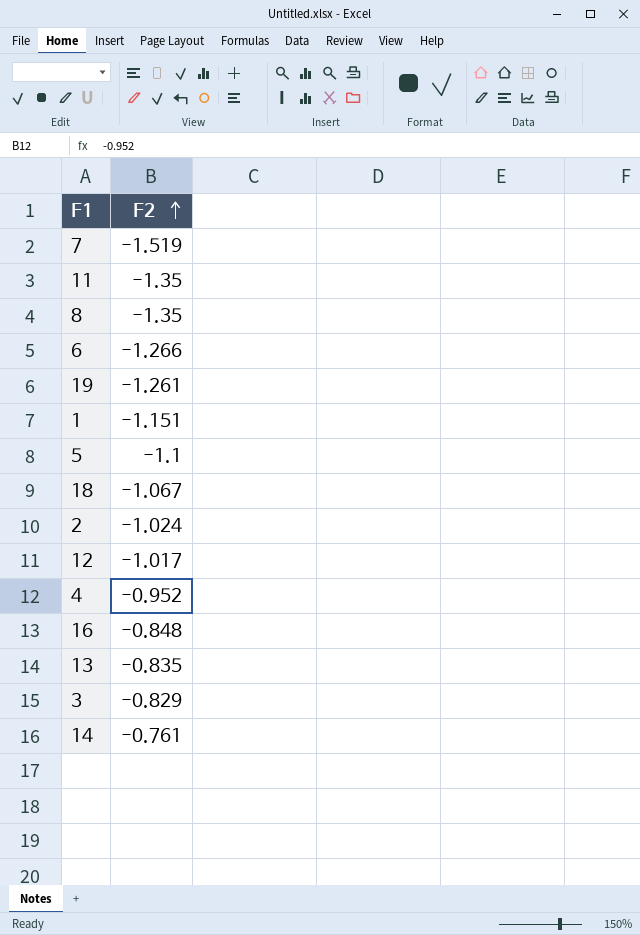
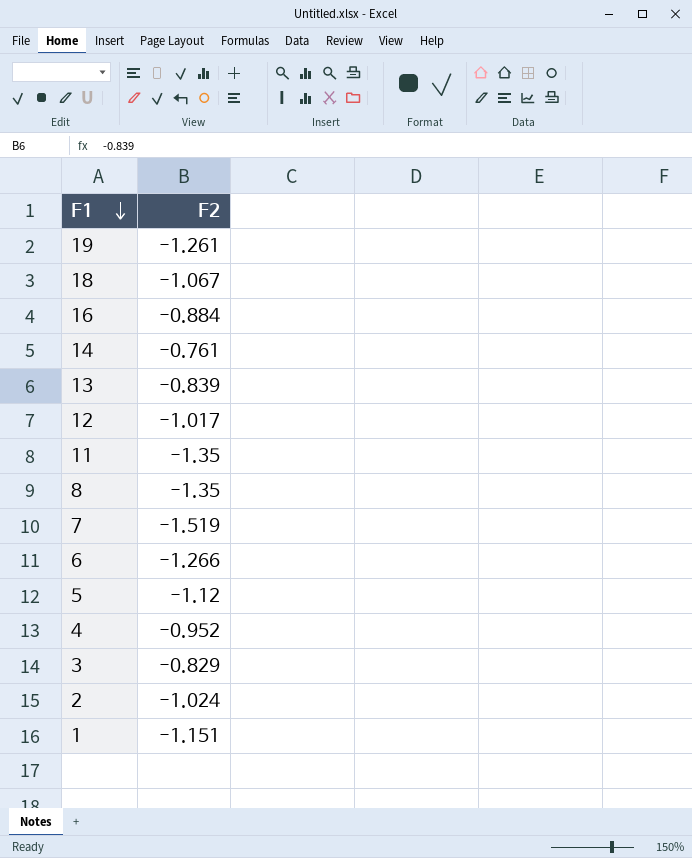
row order: F2 ascending -> F1 descending
16 | F2: -0.848 -> -0.884
13 | F2: -0.835 -> -0.839
5 | F2: -1.1 -> -1.12

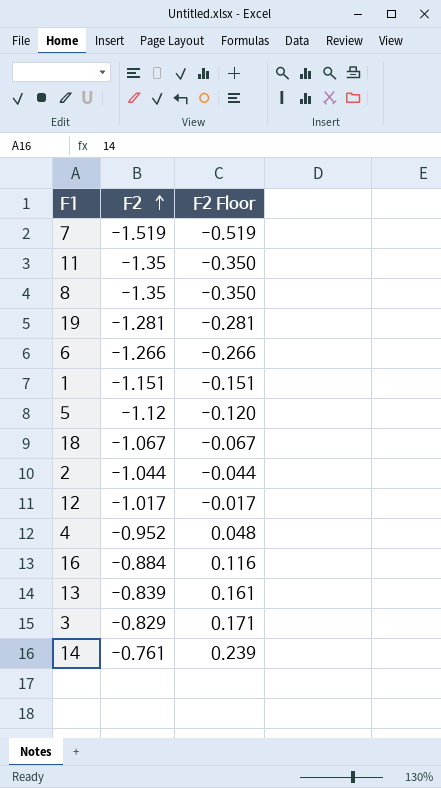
row order: F1 descending -> F2 ascending
column F2 Floor | formula: none -> [F2] + 1
19 | F2: -1.261 -> -1.281
2 | F2: -1.024 -> -1.044

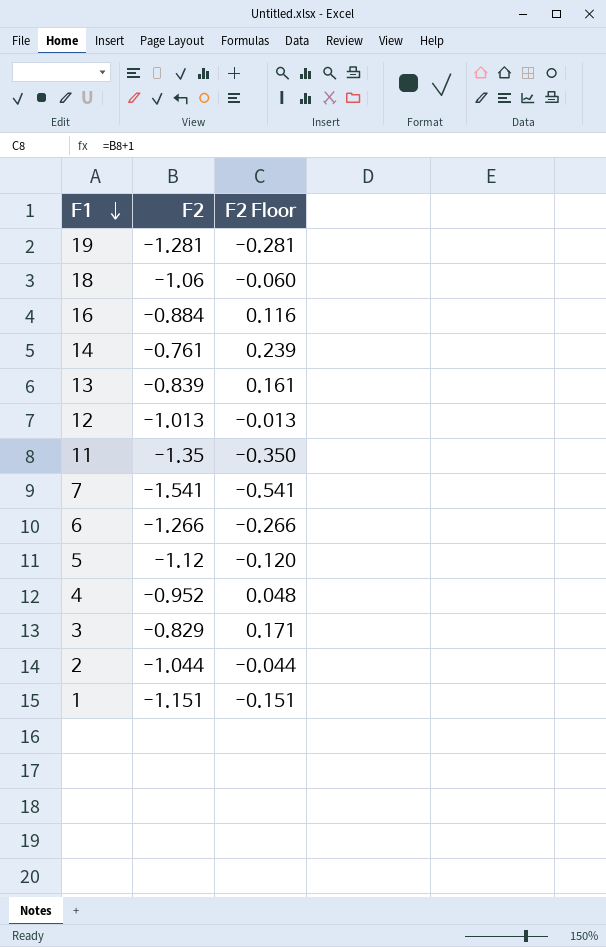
row order: F2 ascending -> F1 descending
row 8: -1.35 | -0.350 -> none
18 | F2: -1.067 -> -1.06
18 | F2 Floor: -0.067 -> -0.060
12 | F2: -1.017 -> -1.013
12 | F2 Floor: -0.017 -> -0.013
7 | F2: -1.519 -> -1.541
7 | F2 Floor: -0.519 -> -0.541

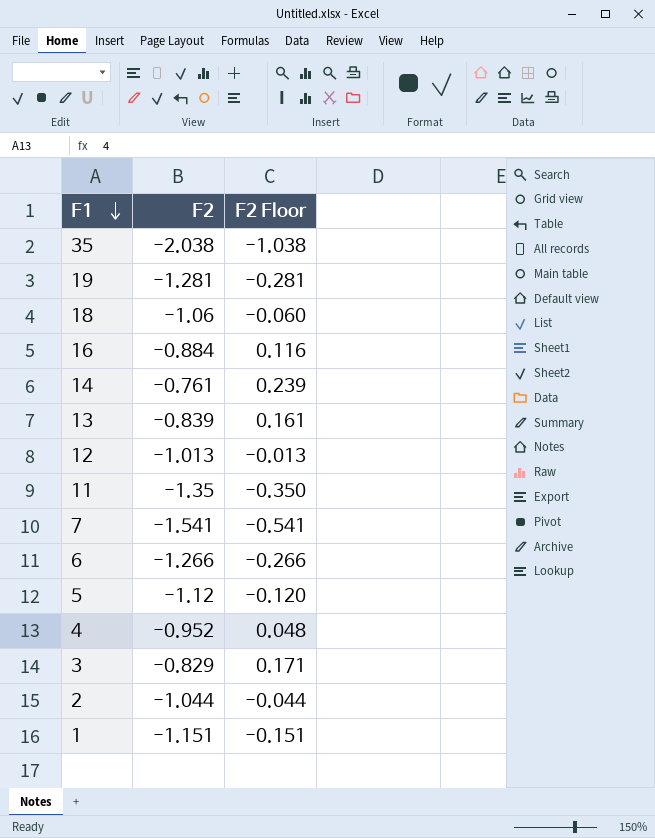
row 35: none -> -2.038 | -1.038

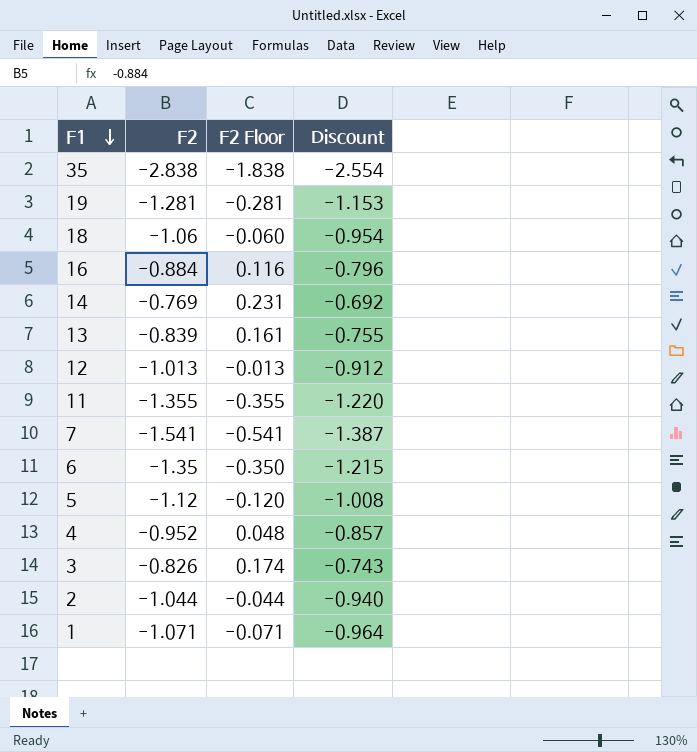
column Discount | formula: none -> [F2] * 0.9
35 | F2: -2.038 -> -2.838
35 | F2 Floor: -1.038 -> -1.838
14 | F2: -0.761 -> -0.769
14 | F2 Floor: 0.239 -> 0.231
11 | F2: -1.35 -> -1.355
11 | F2 Floor: -0.350 -> -0.355
6 | F2: -1.266 -> -1.35
6 | F2 Floor: -0.266 -> -0.350
3 | F2: -0.829 -> -0.826
3 | F2 Floor: 0.171 -> 0.174
1 | F2: -1.151 -> -1.071
1 | F2 Floor: -0.151 -> -0.071

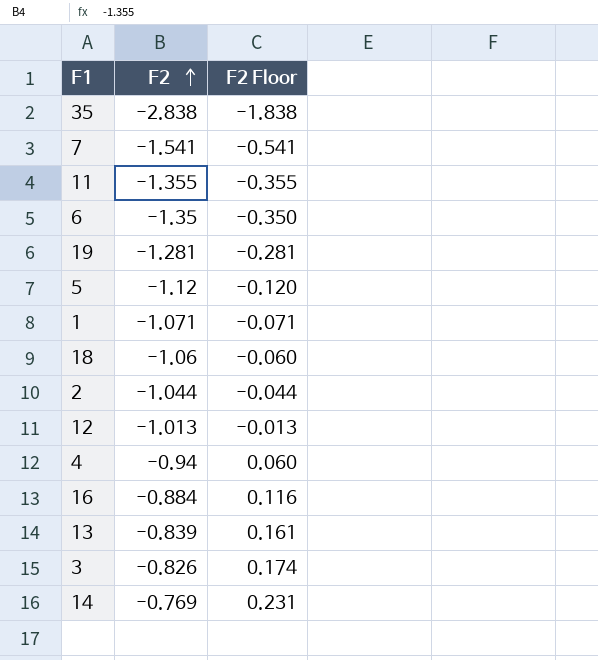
row order: F1 descending -> F2 ascending
column Discount | formula: [F2] * 0.9 -> none
4 | F2: -0.952 -> -0.94
4 | F2 Floor: 0.048 -> 0.060

